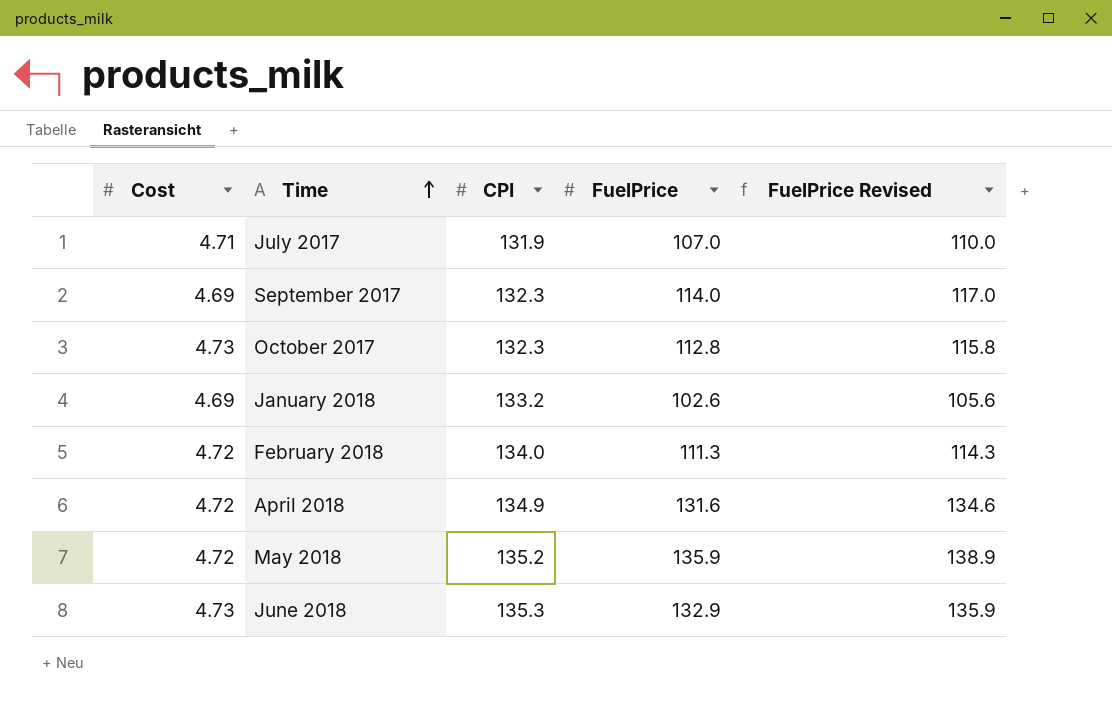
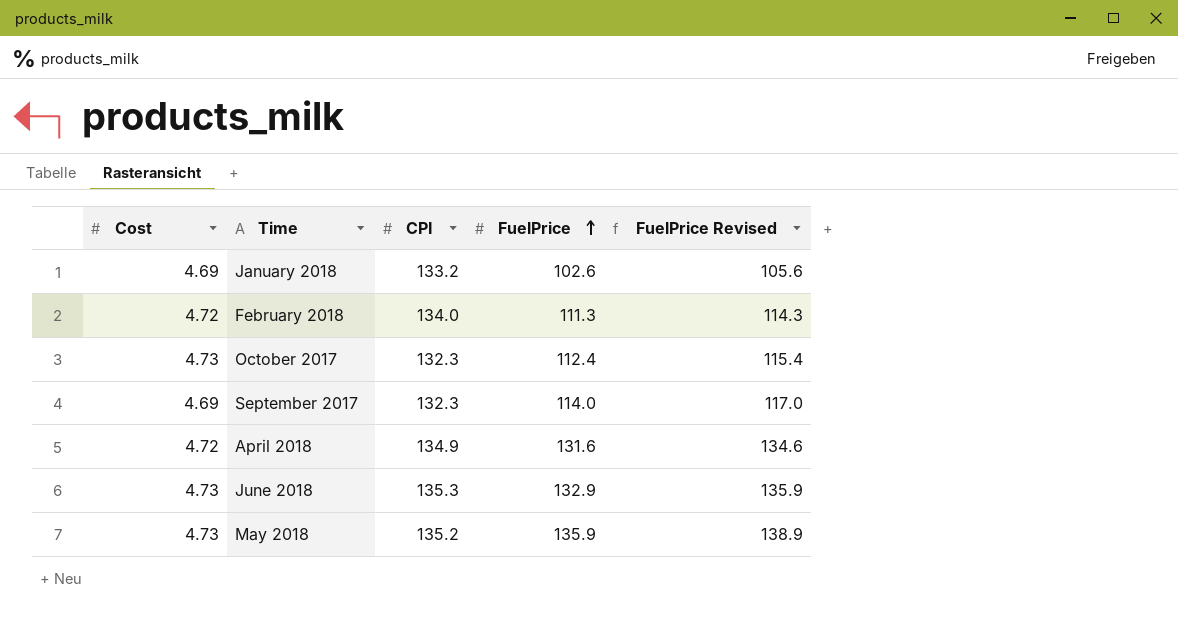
row order: Time ascending -> FuelPrice ascending
row July 2017: 4.71 | 131.9 | 107.0 | 110.0 -> none
October 2017 | FuelPrice: 112.8 -> 112.4
October 2017 | FuelPrice Revised: 115.8 -> 115.4
May 2018 | Cost: 4.72 -> 4.73

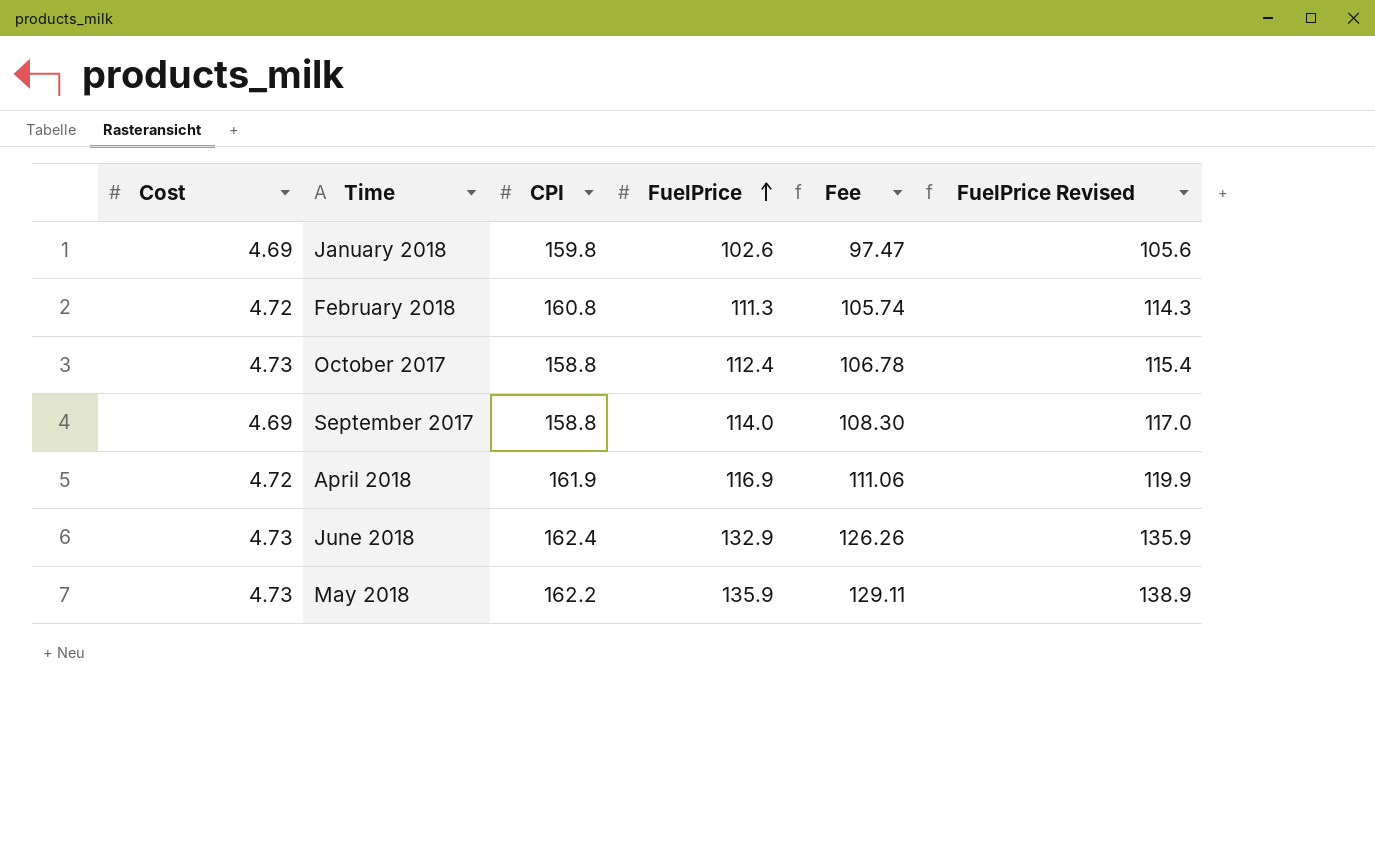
column Fee | formula: none -> [FuelPrice] * 0.95
January 2018 | CPI: 133.2 -> 159.8
February 2018 | CPI: 134.0 -> 160.8
October 2017 | CPI: 132.3 -> 158.8
September 2017 | CPI: 132.3 -> 158.8
April 2018 | CPI: 134.9 -> 161.9
April 2018 | FuelPrice: 131.6 -> 116.9
April 2018 | FuelPrice Revised: 134.6 -> 119.9
June 2018 | CPI: 135.3 -> 162.4
May 2018 | CPI: 135.2 -> 162.2

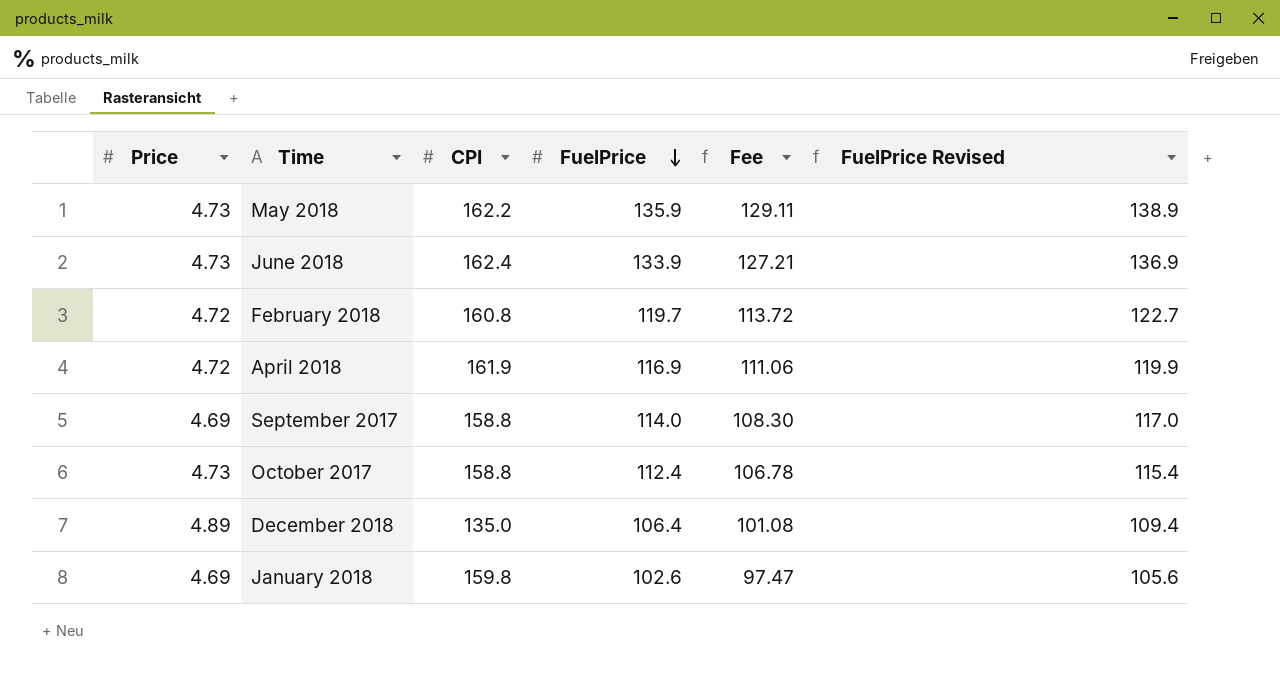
row order: FuelPrice ascending -> FuelPrice descending
column name: Cost -> Price
June 2018 | FuelPrice: 132.9 -> 133.9
June 2018 | Fee: 126.26 -> 127.21
June 2018 | FuelPrice Revised: 135.9 -> 136.9
February 2018 | FuelPrice: 111.3 -> 119.7
February 2018 | Fee: 105.74 -> 113.72
February 2018 | FuelPrice Revised: 114.3 -> 122.7
row December 2018: none -> 4.89 | 135.0 | 106.4 | 101.08 | 109.4

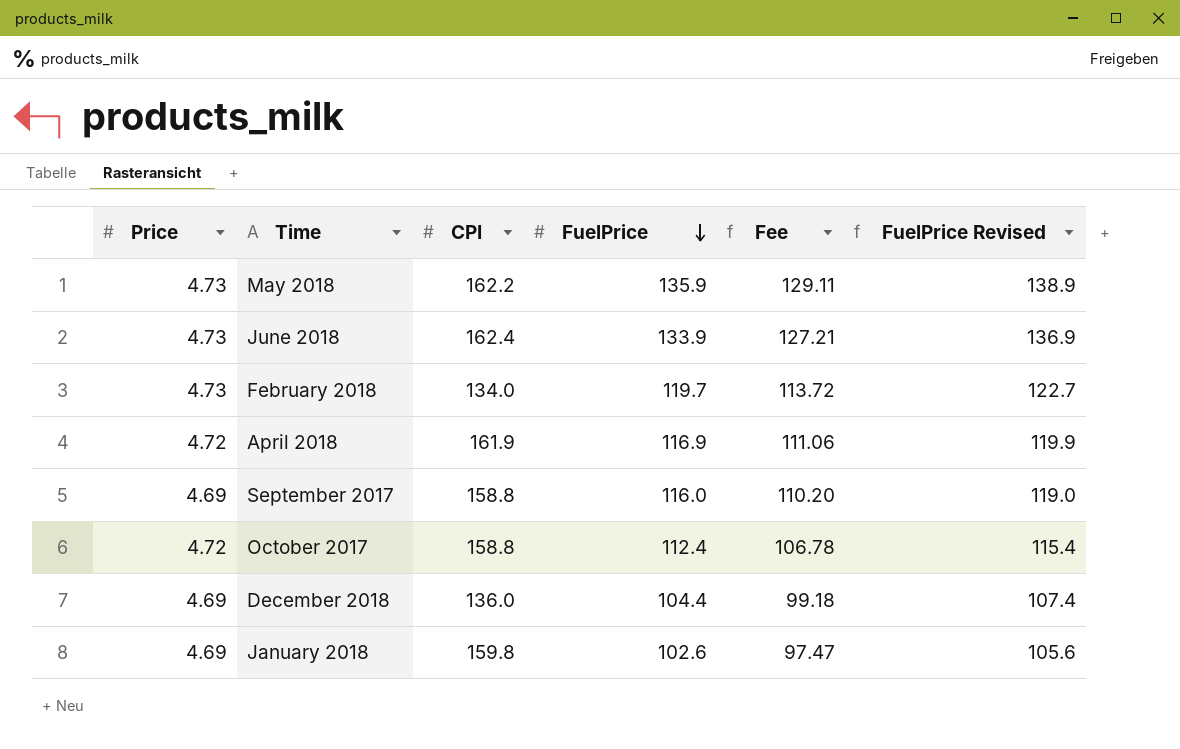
February 2018 | Price: 4.72 -> 4.73
February 2018 | CPI: 160.8 -> 134.0
September 2017 | FuelPrice: 114.0 -> 116.0
September 2017 | Fee: 108.30 -> 110.20
September 2017 | FuelPrice Revised: 117.0 -> 119.0
October 2017 | Price: 4.73 -> 4.72
December 2018 | Price: 4.89 -> 4.69
December 2018 | CPI: 135.0 -> 136.0
December 2018 | FuelPrice: 106.4 -> 104.4
December 2018 | Fee: 101.08 -> 99.18
December 2018 | FuelPrice Revised: 109.4 -> 107.4

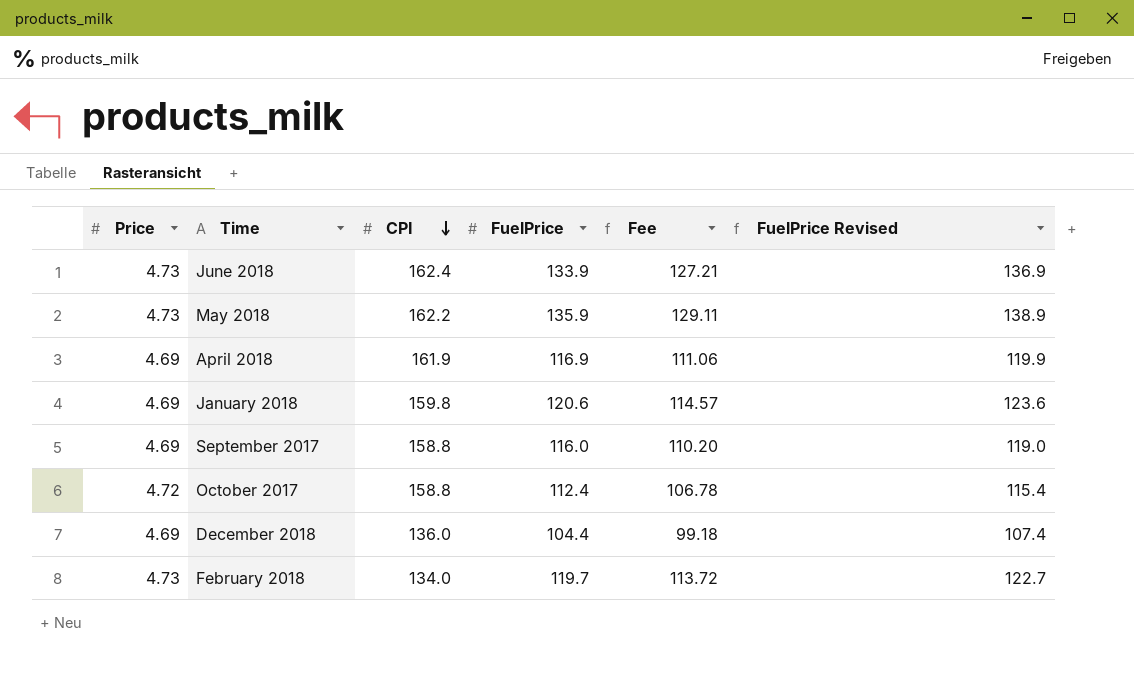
row order: FuelPrice descending -> CPI descending
April 2018 | Price: 4.72 -> 4.69
January 2018 | FuelPrice: 102.6 -> 120.6
January 2018 | Fee: 97.47 -> 114.57
January 2018 | FuelPrice Revised: 105.6 -> 123.6

